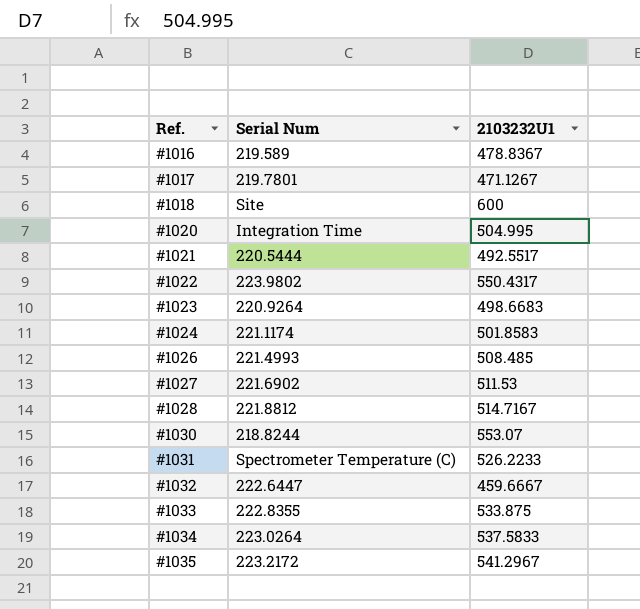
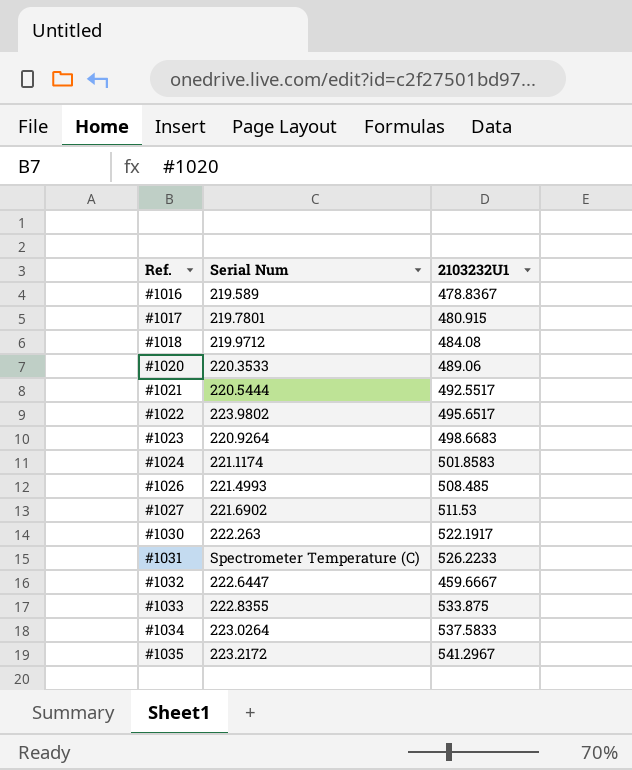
row #1028: 221.8812 | 514.7167 -> none
#1017 | 2103232U1: 471.1267 -> 480.915
#1018 | Serial Num: Site -> 219.9712
#1018 | 2103232U1: 600 -> 484.08
#1020 | Serial Num: Integration Time -> 220.3533
#1020 | 2103232U1: 504.995 -> 489.06
#1022 | 2103232U1: 550.4317 -> 495.6517
#1030 | Serial Num: 218.8244 -> 222.263
#1030 | 2103232U1: 553.07 -> 522.1917

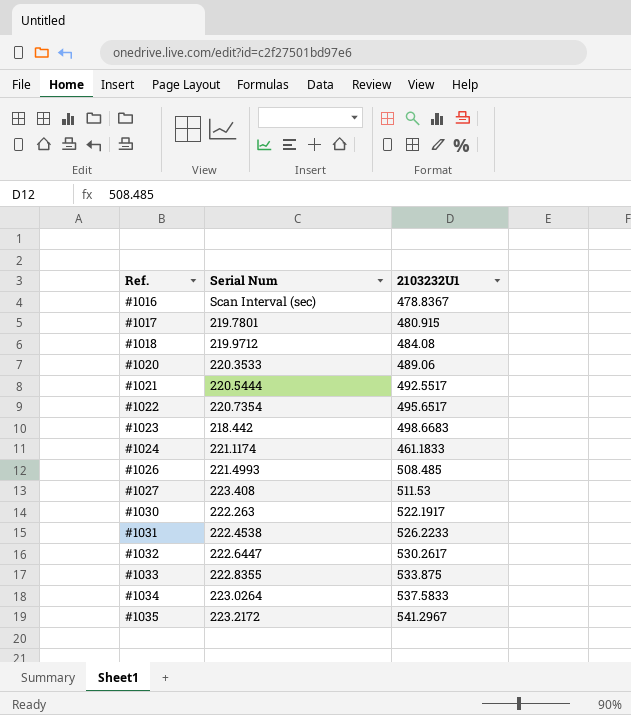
#1016 | Serial Num: 219.589 -> Scan Interval (sec)
#1022 | Serial Num: 223.9802 -> 220.7354
#1023 | Serial Num: 220.9264 -> 218.442
#1024 | 2103232U1: 501.8583 -> 461.1833
#1027 | Serial Num: 221.6902 -> 223.408
#1031 | Serial Num: Spectrometer Temperature (C) -> 222.4538
#1032 | 2103232U1: 459.6667 -> 530.2617

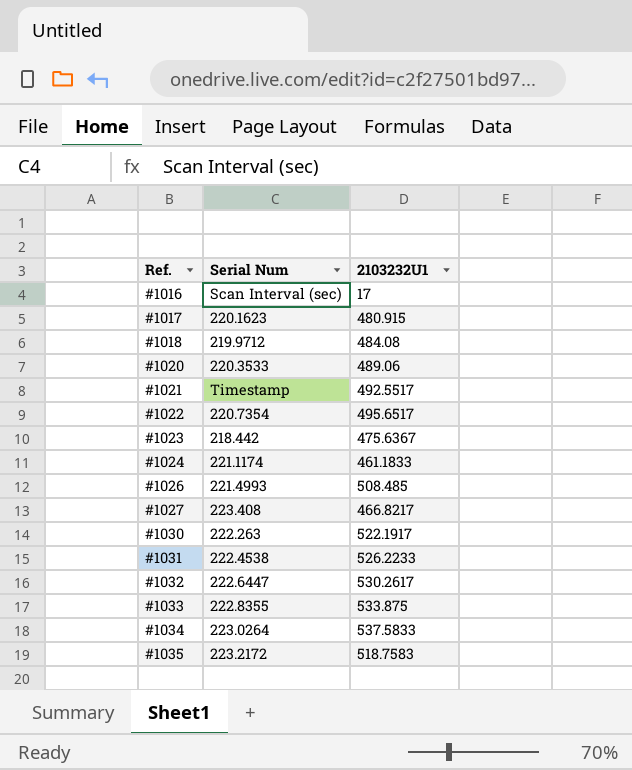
#1016 | 2103232U1: 478.8367 -> 17
#1017 | Serial Num: 219.7801 -> 220.1623
#1021 | Serial Num: 220.5444 -> Timestamp
#1023 | 2103232U1: 498.6683 -> 475.6367
#1027 | 2103232U1: 511.53 -> 466.8217
#1035 | 2103232U1: 541.2967 -> 518.7583

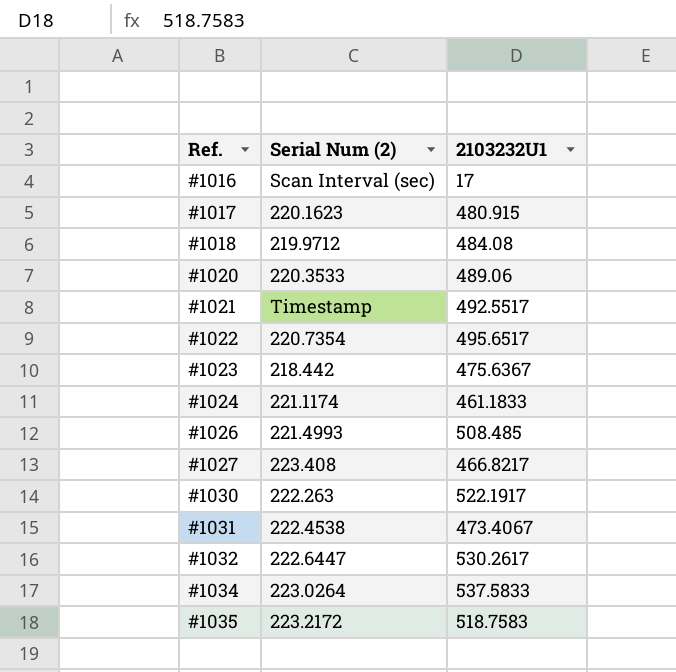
column name: Serial Num -> Serial Num (2)
row #1033: 222.8355 | 533.875 -> none
#1031 | 2103232U1: 526.2233 -> 473.4067

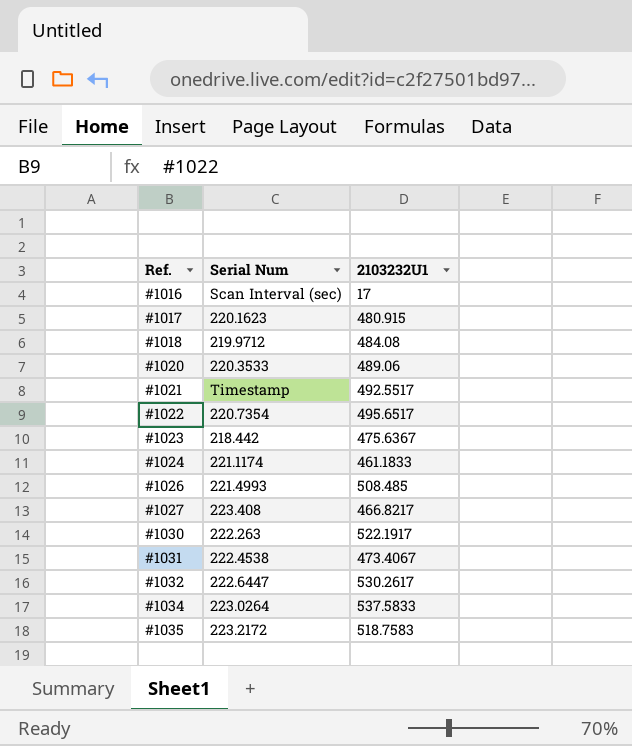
column name: Serial Num (2) -> Serial Num

